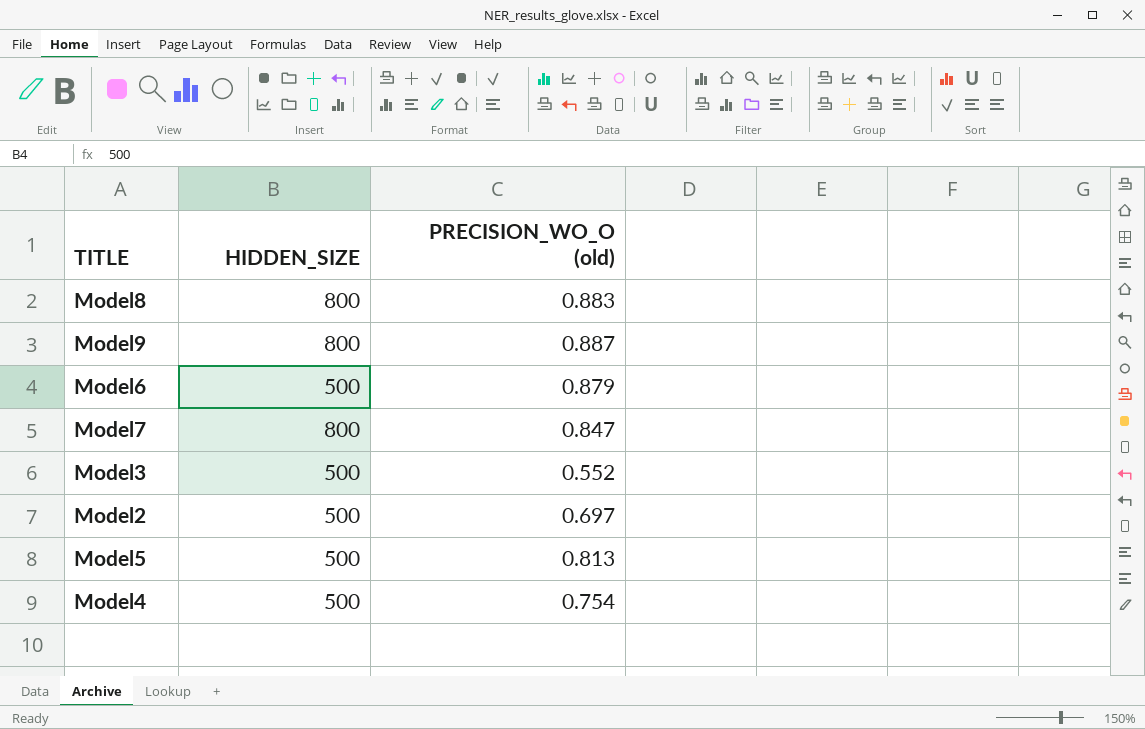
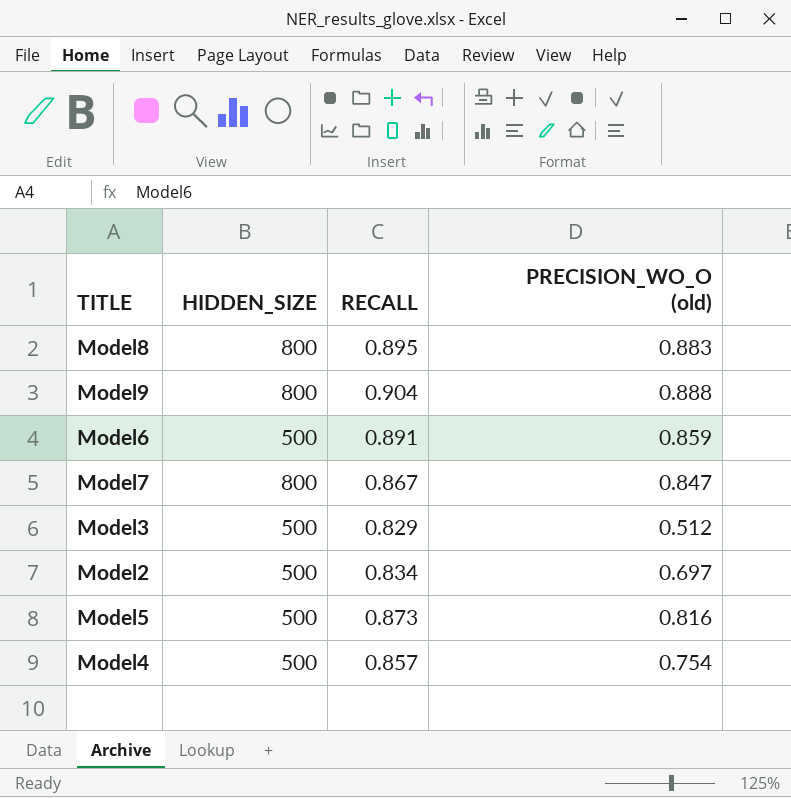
column RECALL | position: none -> 3
Model9 | PRECISION_WO_O (old): 0.887 -> 0.888
Model6 | PRECISION_WO_O (old): 0.879 -> 0.859
Model3 | PRECISION_WO_O (old): 0.552 -> 0.512
Model5 | PRECISION_WO_O (old): 0.813 -> 0.816

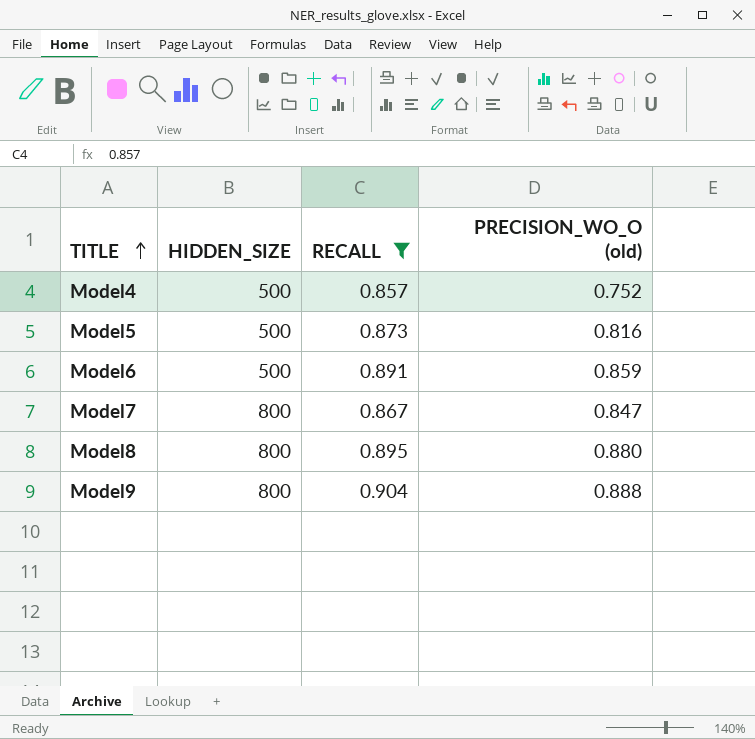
filter: none -> RECALL >= 0.857
row order: none -> TITLE ascending
Model4 | PRECISION_WO_O (old): 0.754 -> 0.752
Model8 | PRECISION_WO_O (old): 0.883 -> 0.880

